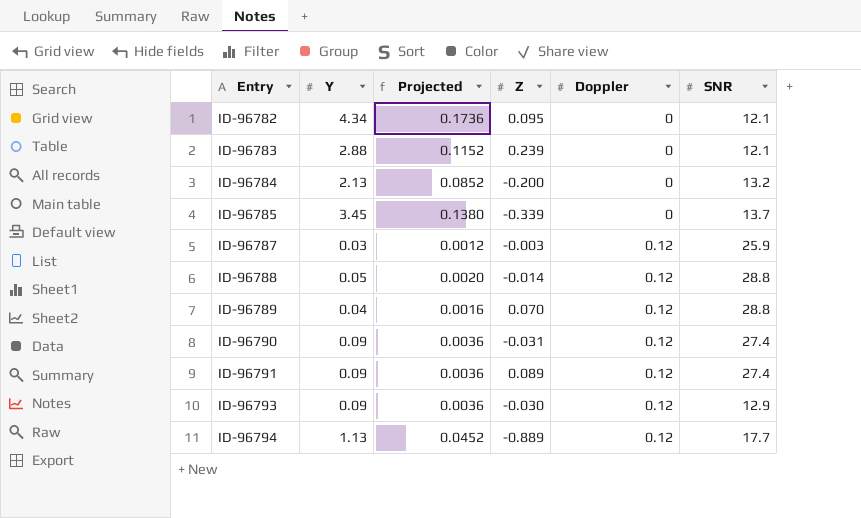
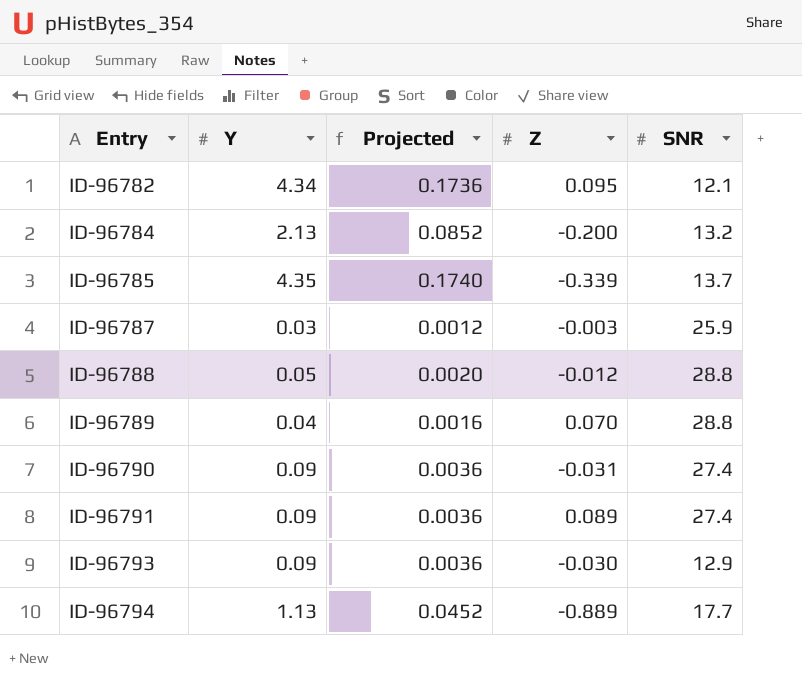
column Doppler | position: 5 -> none
row ID-96783: 2.88 | 0.1152 | 0.239 | 0 | 12.1 -> none
ID-96785 | Y: 3.45 -> 4.35
ID-96785 | Projected: 0.1380 -> 0.1740
ID-96788 | Z: -0.014 -> -0.012

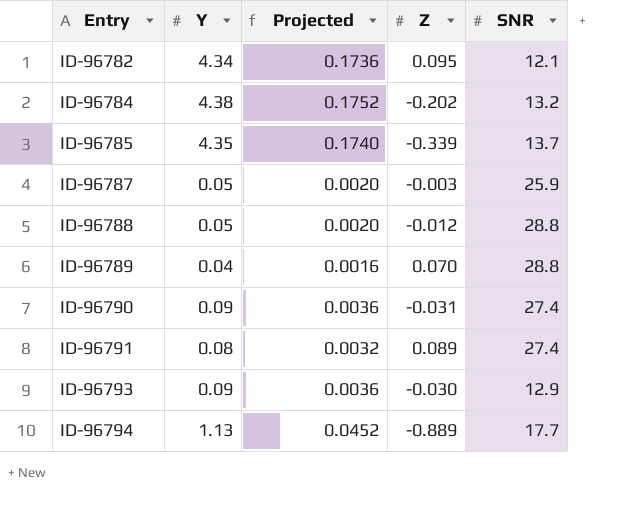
ID-96784 | Y: 2.13 -> 4.38
ID-96784 | Projected: 0.0852 -> 0.1752
ID-96784 | Z: -0.200 -> -0.202
ID-96787 | Y: 0.03 -> 0.05
ID-96787 | Projected: 0.0012 -> 0.0020
ID-96791 | Y: 0.09 -> 0.08
ID-96791 | Projected: 0.0036 -> 0.0032

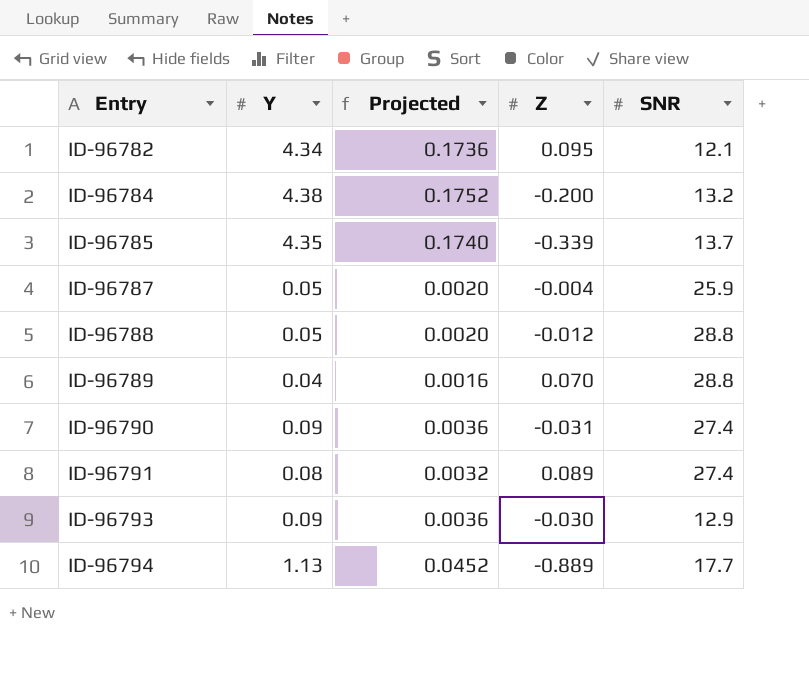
ID-96784 | Z: -0.202 -> -0.200
ID-96787 | Z: -0.003 -> -0.004

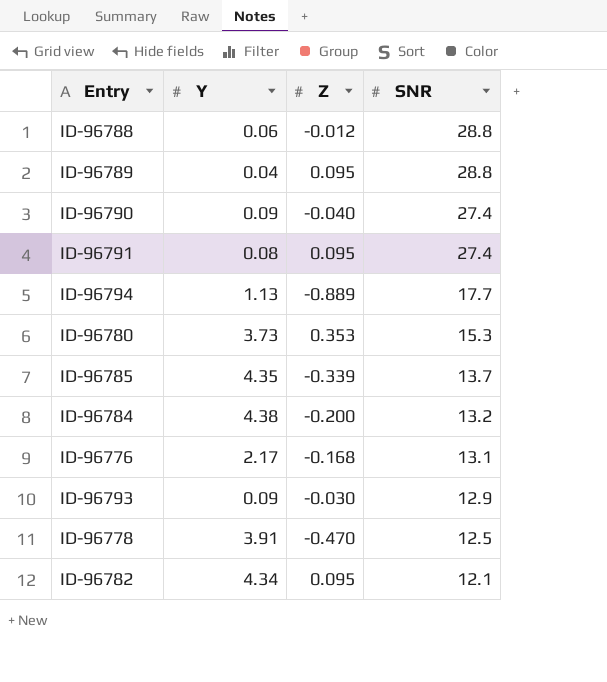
row order: Entry ascending -> SNR descending
column Projected | formula: [Y] * 0.04 -> none
row ID-96787: 0.05 | 0.0020 | -0.004 | 25.9 -> none
ID-96788 | Y: 0.05 -> 0.06
ID-96789 | Z: 0.070 -> 0.095
ID-96790 | Z: -0.031 -> -0.040
ID-96791 | Z: 0.089 -> 0.095
row ID-96780: none -> 3.73 | 0.353 | 15.3
row ID-96776: none -> 2.17 | -0.168 | 13.1
row ID-96778: none -> 3.91 | -0.470 | 12.5

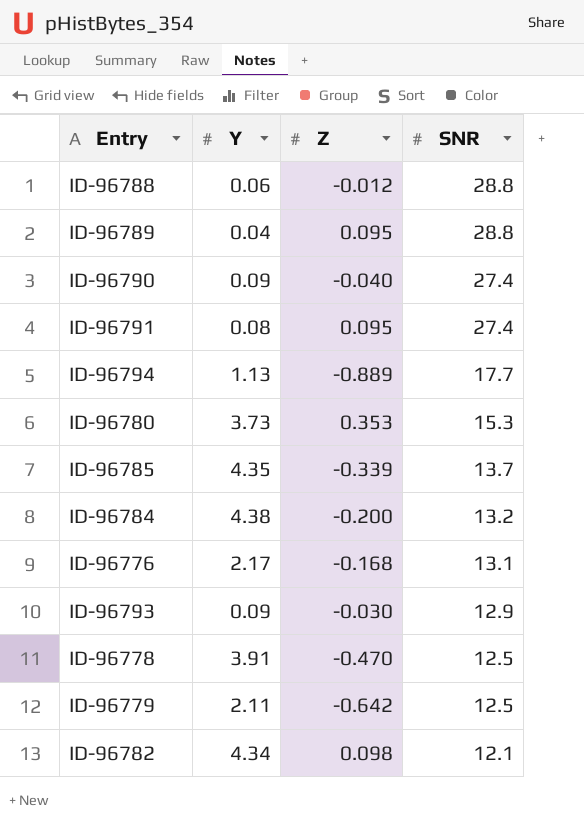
row ID-96779: none -> 2.11 | -0.642 | 12.5
ID-96782 | Z: 0.095 -> 0.098

